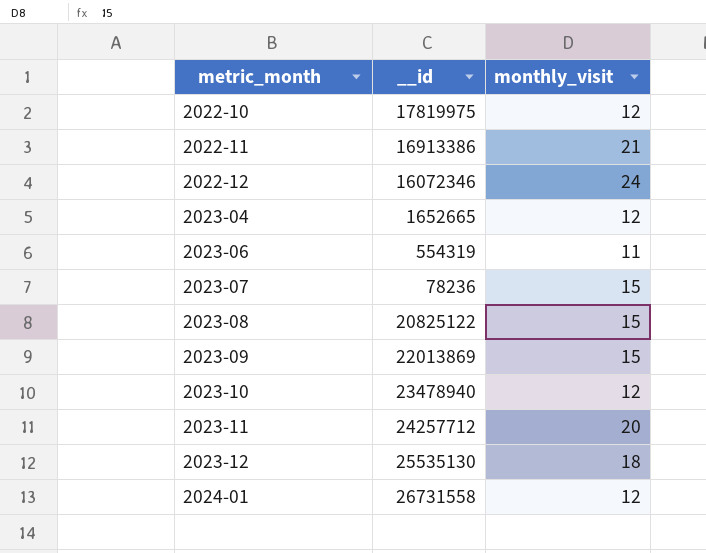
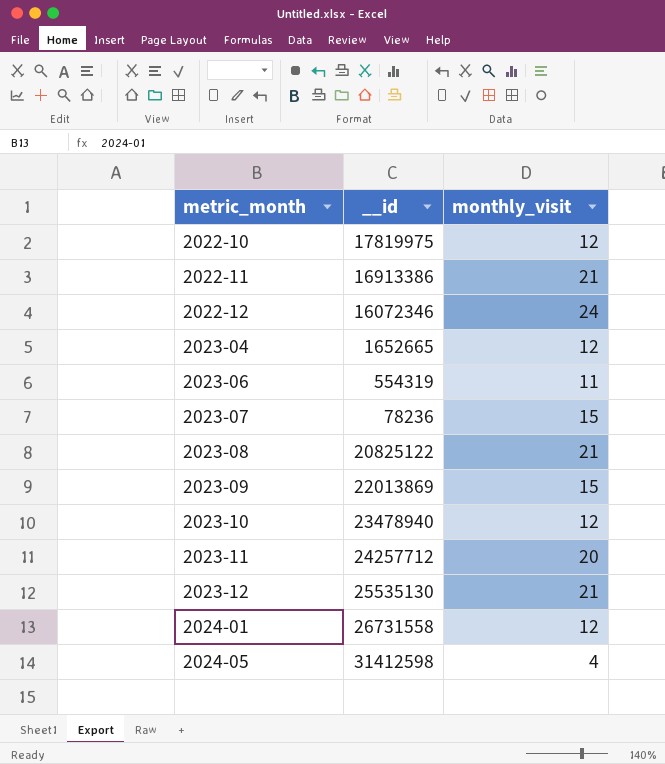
2023-08 | monthly_visit: 15 -> 21
2023-12 | monthly_visit: 18 -> 21
row 2024-05: none -> 31412598 | 4

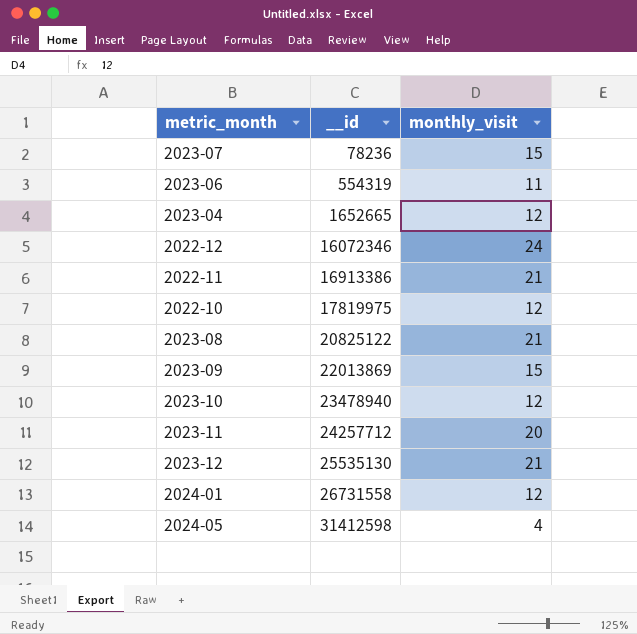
row order: metric_month ascending -> __id ascending

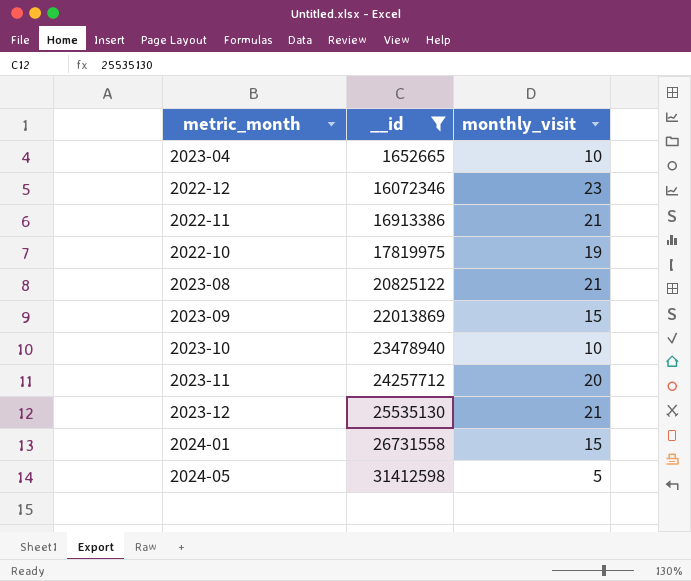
filter: none -> __id >= 1652665
2023-04 | monthly_visit: 12 -> 10
2022-12 | monthly_visit: 24 -> 23
2022-10 | monthly_visit: 12 -> 19
2023-10 | monthly_visit: 12 -> 10
2024-01 | monthly_visit: 12 -> 15
2024-05 | monthly_visit: 4 -> 5

